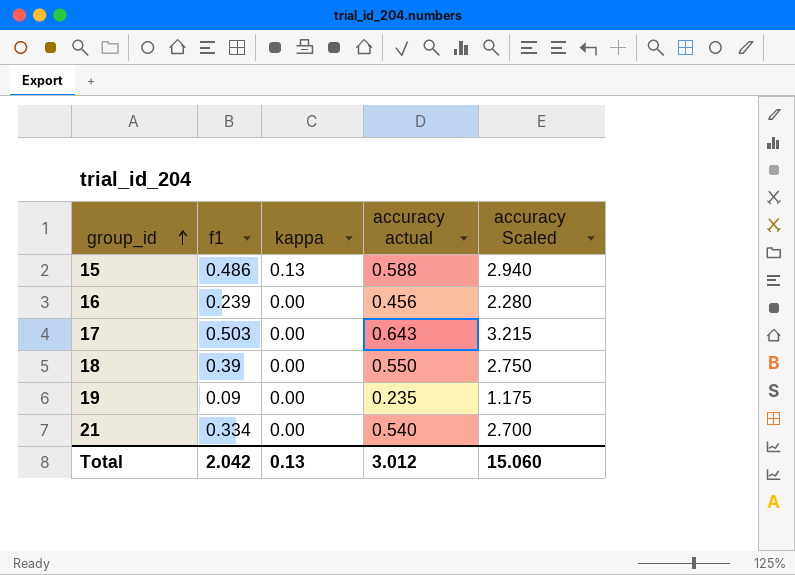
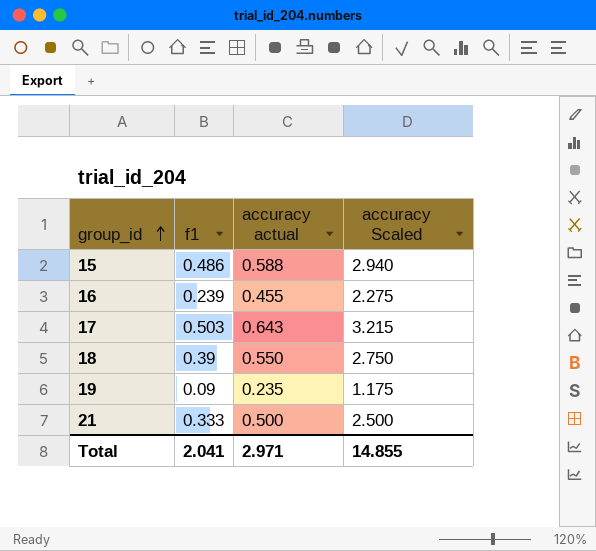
column kappa | position: 3 -> none
16 | accuracy actual: 0.456 -> 0.455
16 | accuracy Scaled: 2.280 -> 2.275
21 | f1: 0.334 -> 0.333
21 | accuracy actual: 0.540 -> 0.500
21 | accuracy Scaled: 2.700 -> 2.500
Total | f1: 2.042 -> 2.041
Total | accuracy actual: 3.012 -> 2.971
Total | accuracy Scaled: 15.060 -> 14.855

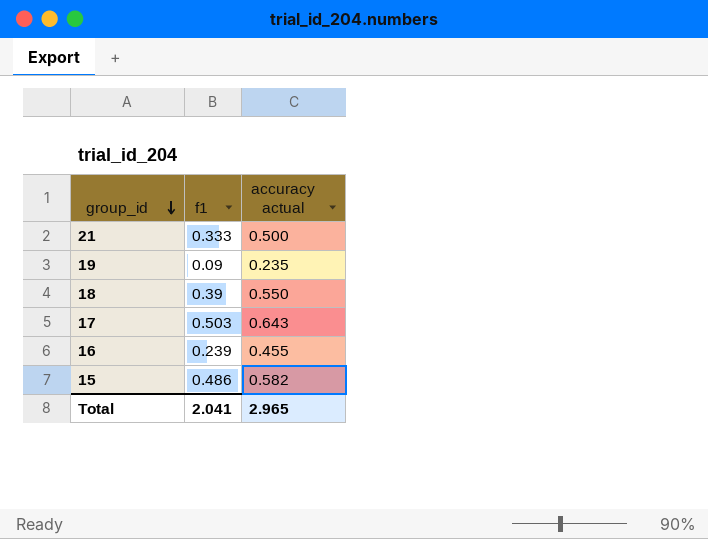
row order: group_id ascending -> group_id descending
column accuracy Scaled | formula: [accuracy actual] * 5 -> none
15 | accuracy actual: 0.588 -> 0.582
Total | accuracy actual: 2.971 -> 2.965

